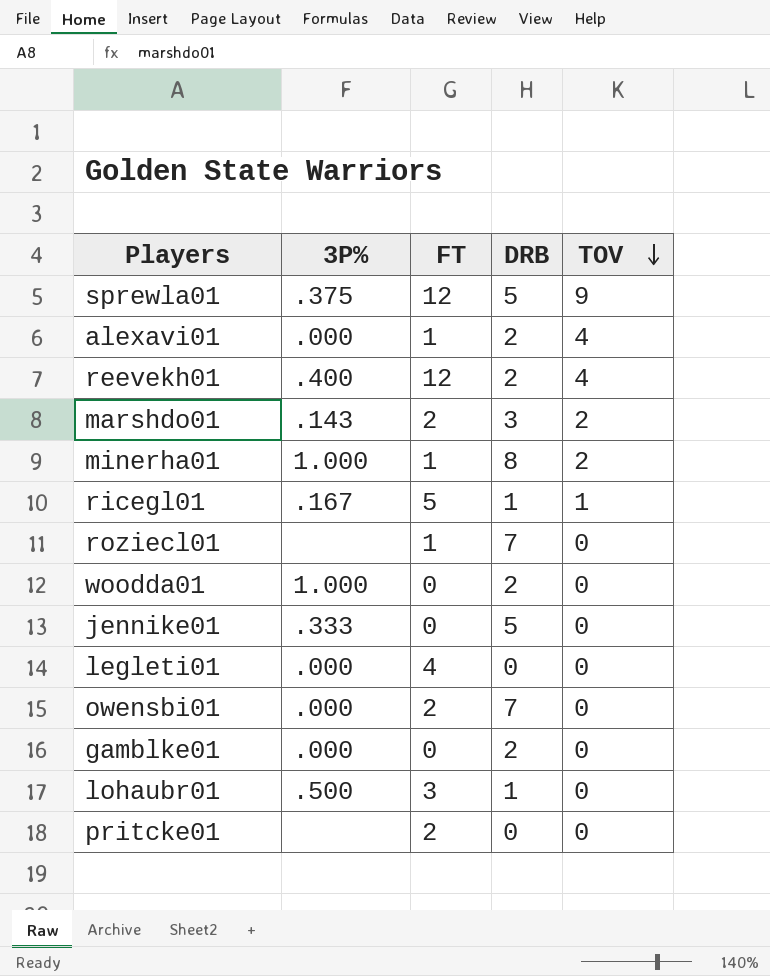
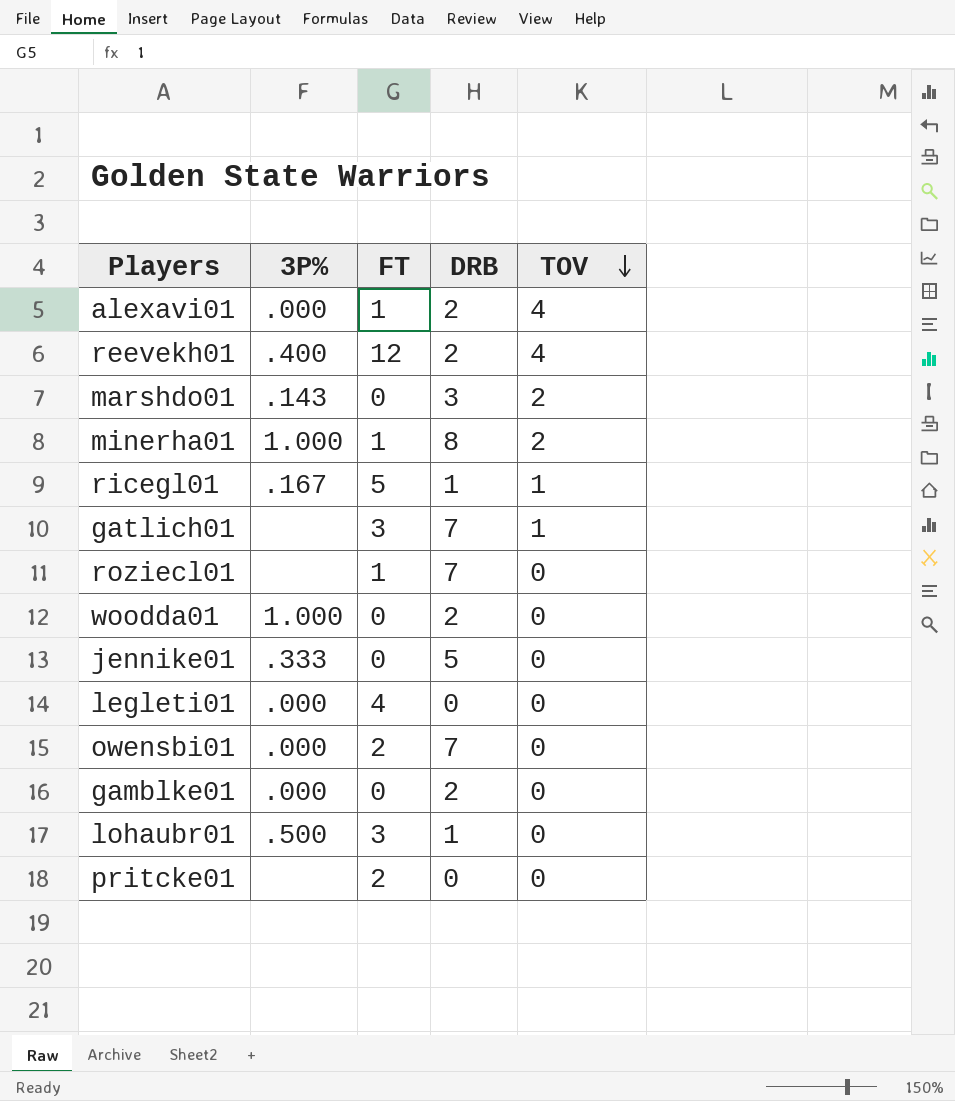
row sprewla01: .375 | 12 | 5 | 9 -> none
marshdo01 | FT: 2 -> 0
row gatlich01: none -> none | 3 | 7 | 1

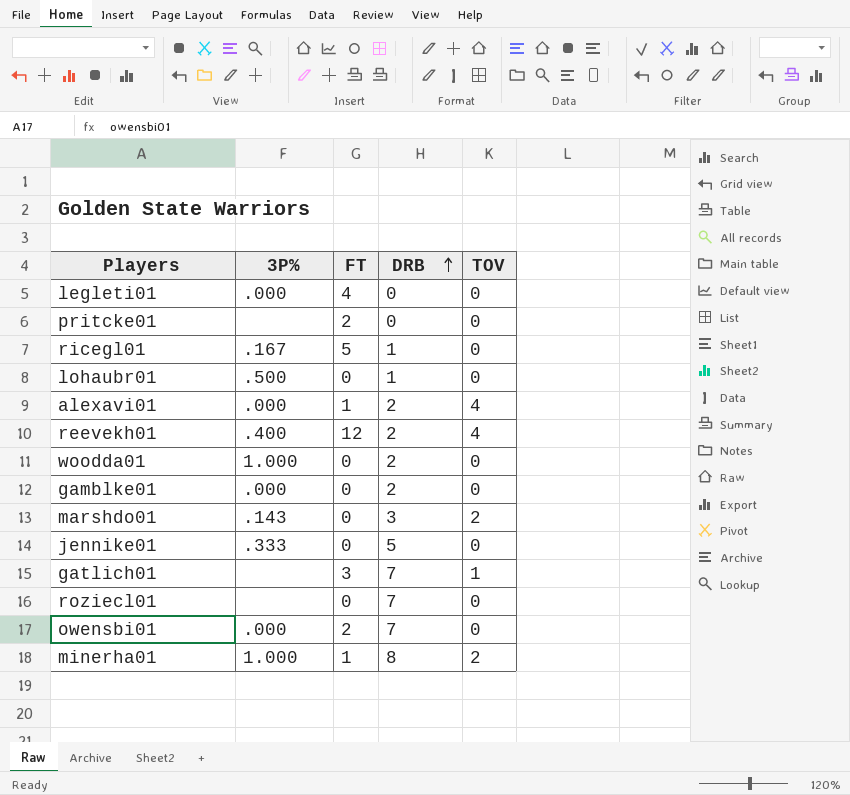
row order: TOV descending -> DRB ascending
ricegl01 | TOV: 1 -> 0
lohaubr01 | FT: 3 -> 0
roziecl01 | FT: 1 -> 0

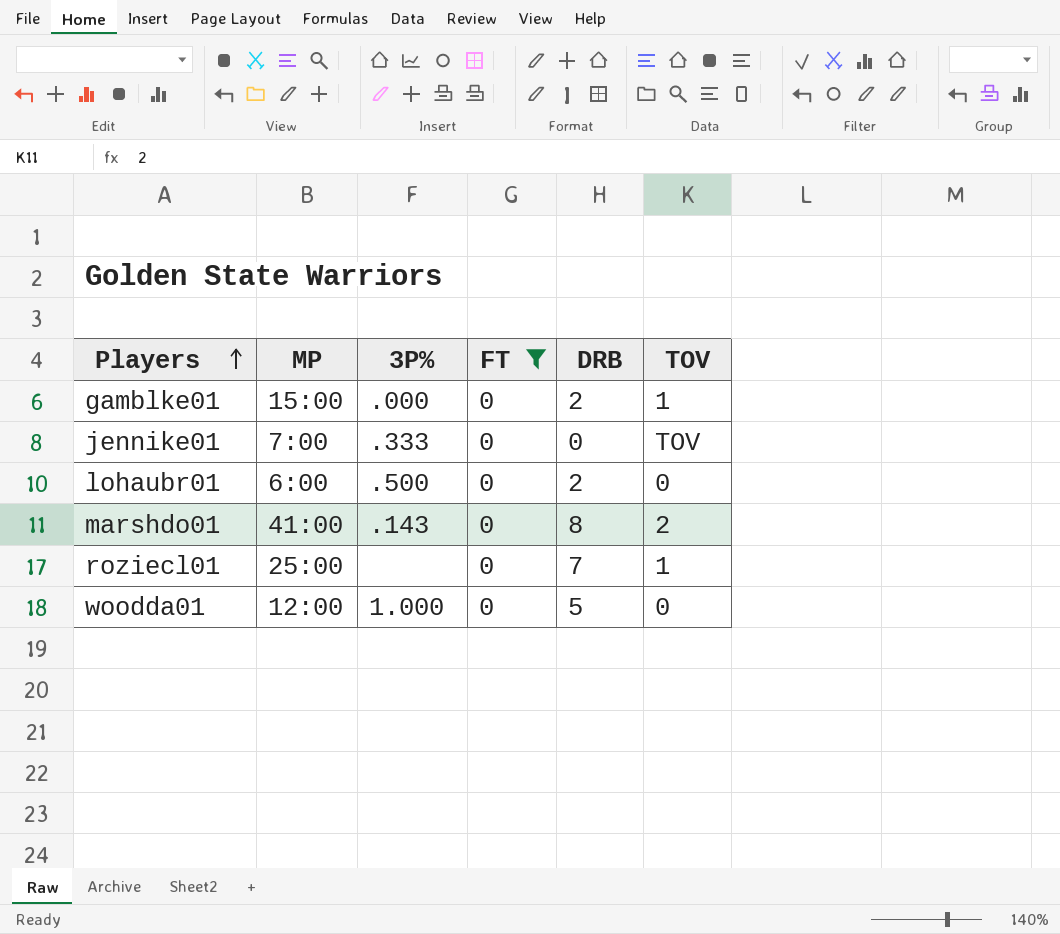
filter: none -> FT = 0
row order: DRB ascending -> Players ascending
column MP | position: none -> 2
gamblke01 | TOV: 0 -> 1
jennike01 | DRB: 5 -> 0
jennike01 | TOV: 0 -> TOV
lohaubr01 | DRB: 1 -> 2
marshdo01 | DRB: 3 -> 8
roziecl01 | TOV: 0 -> 1
woodda01 | DRB: 2 -> 5

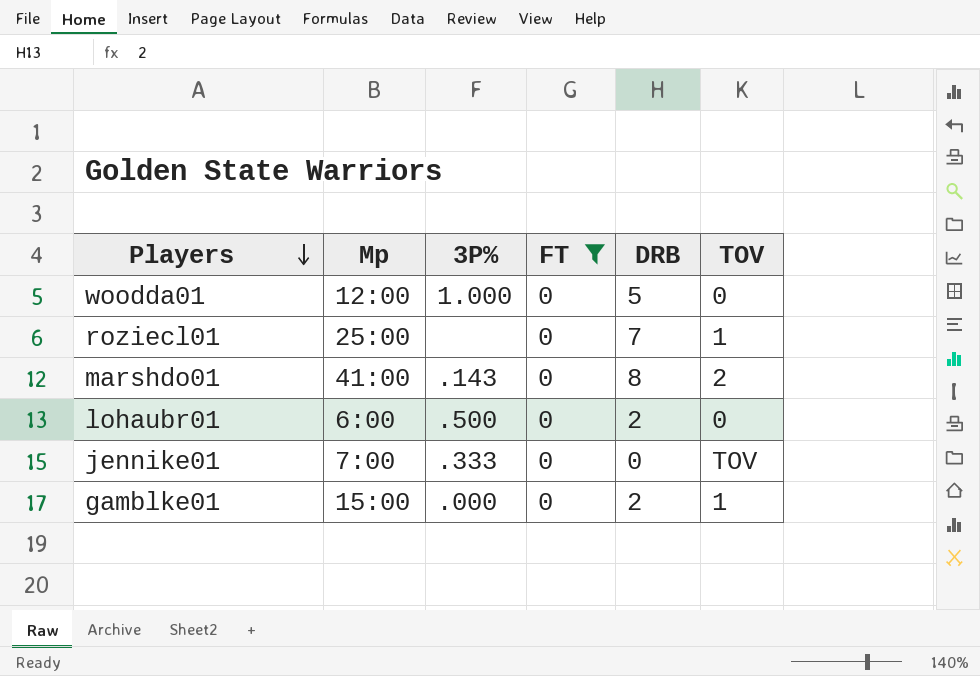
row order: Players ascending -> Players descending
column name: MP -> Mp

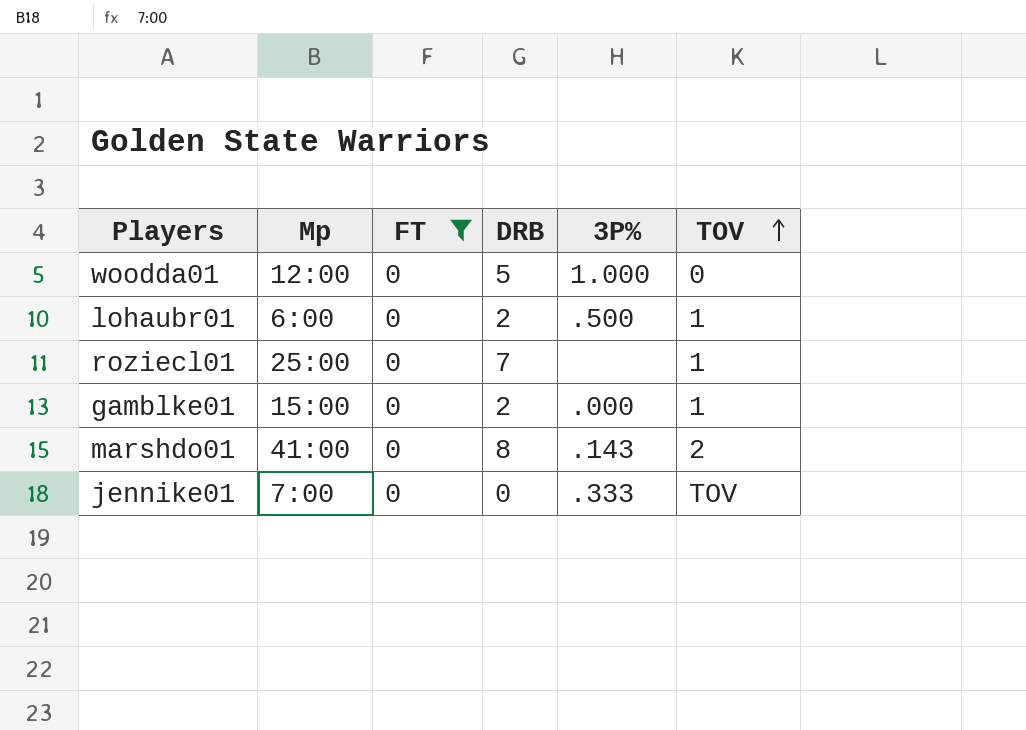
row order: Players descending -> TOV ascending
column 3P% | position: 3 -> 5
lohaubr01 | TOV: 0 -> 1

